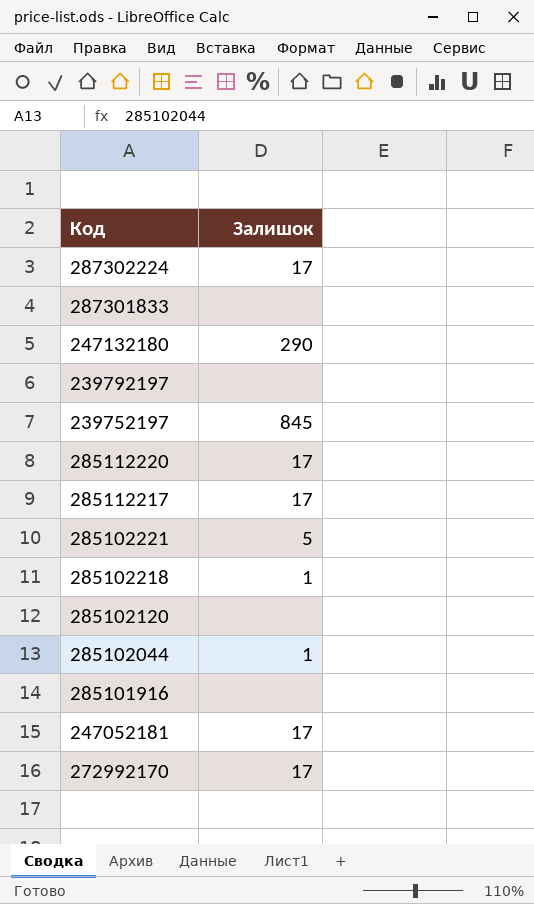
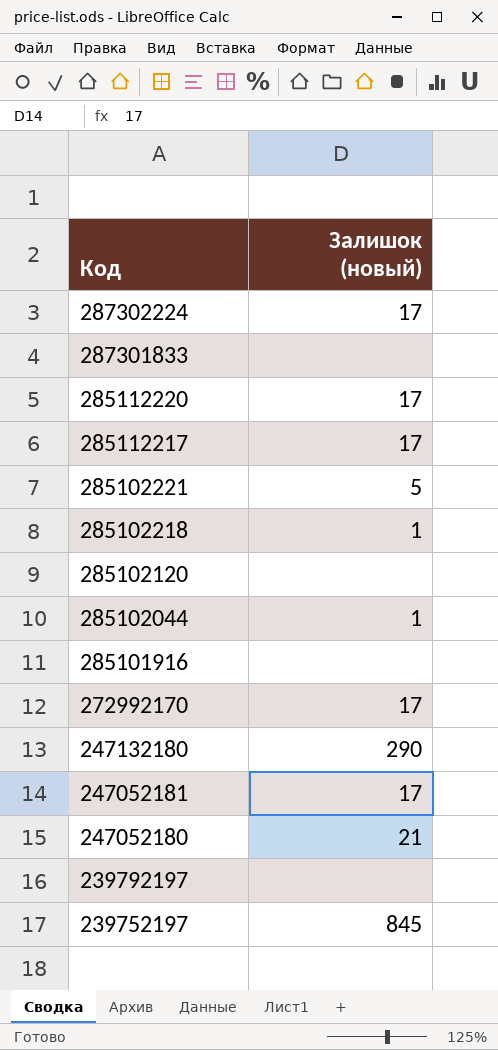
row order: none -> Код descending
column name: Залишок -> Залишок (новый)
row 247052180: none -> 21

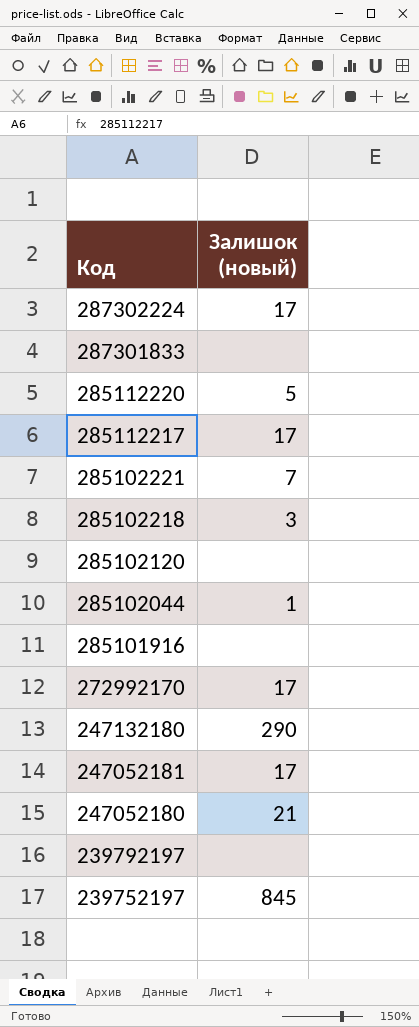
285112220 | Залишок (новый): 17 -> 5
285102221 | Залишок (новый): 5 -> 7
285102218 | Залишок (новый): 1 -> 3

